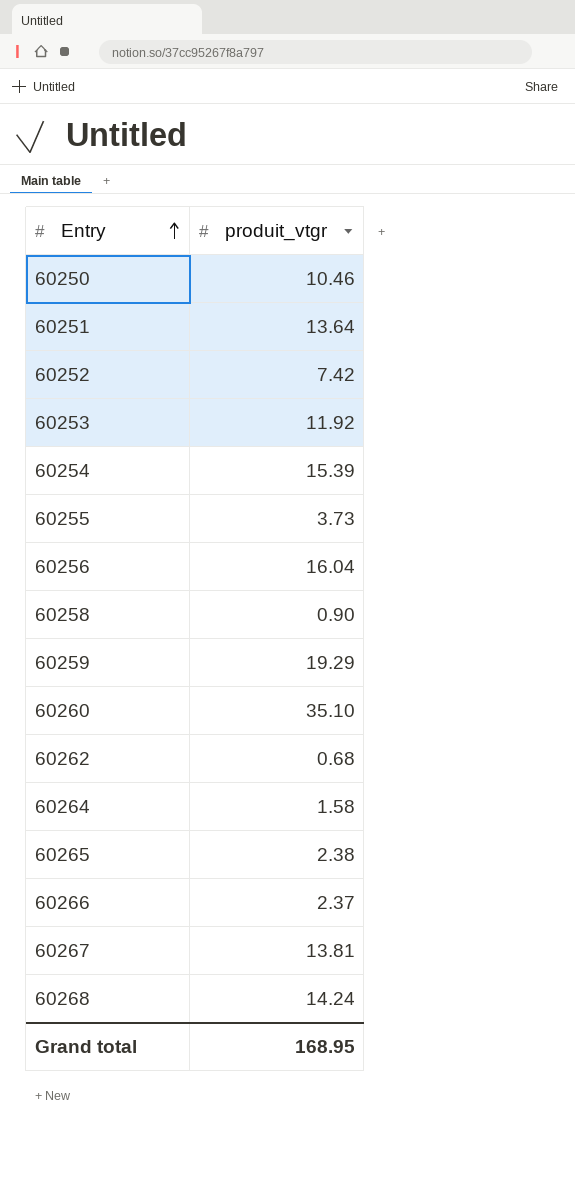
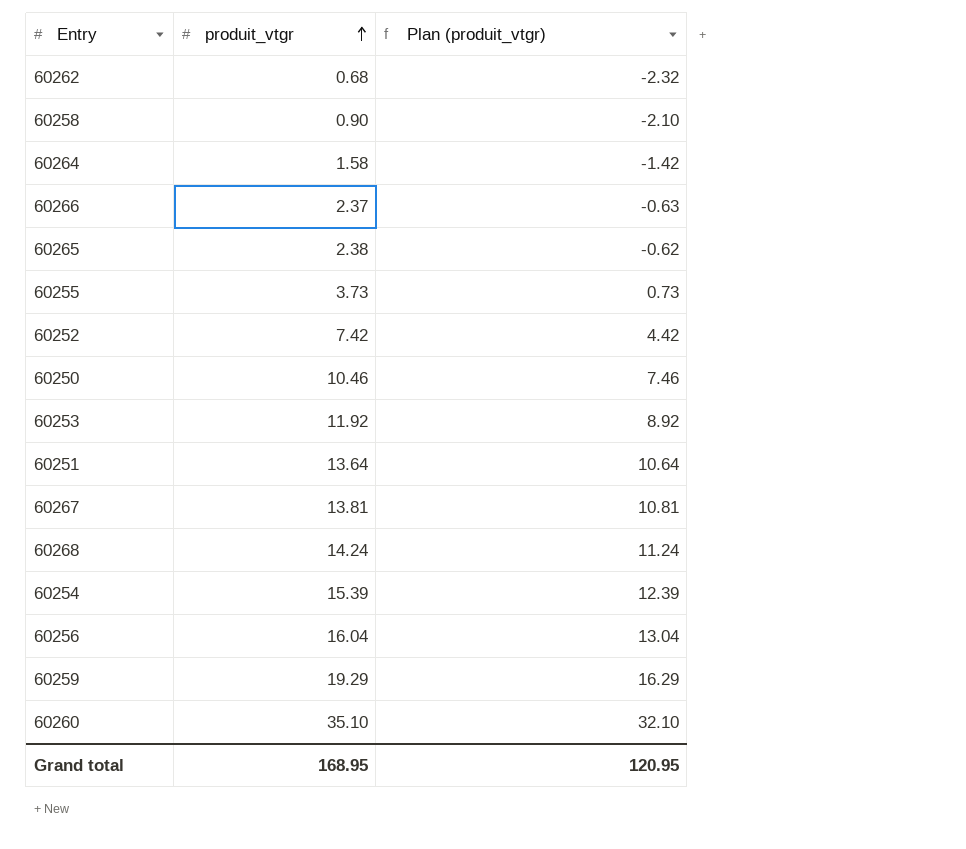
row order: Entry ascending -> produit_vtgr ascending
column Plan (produit_vtgr) | formula: none -> [produit_vtgr] - 3

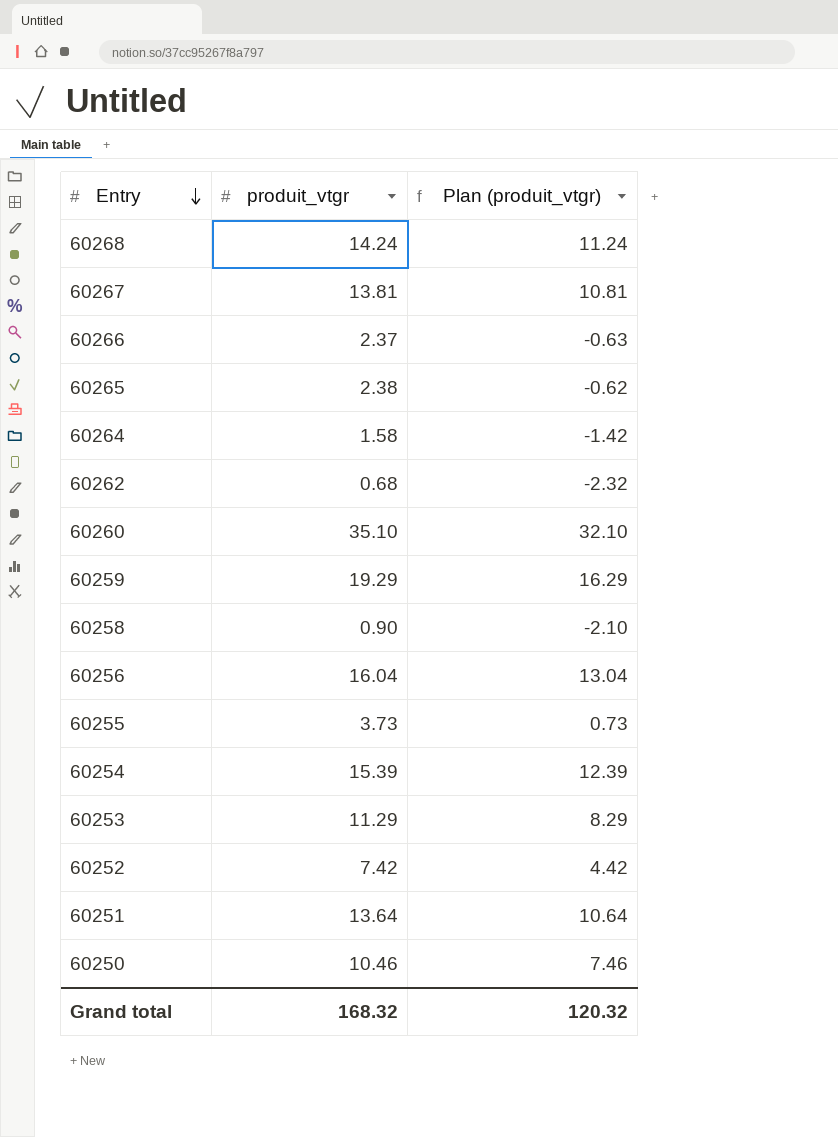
row order: produit_vtgr ascending -> Entry descending
60253 | produit_vtgr: 11.92 -> 11.29
60253 | Plan (produit_vtgr): 8.92 -> 8.29
Grand total | produit_vtgr: 168.95 -> 168.32
Grand total | Plan (produit_vtgr): 120.95 -> 120.32

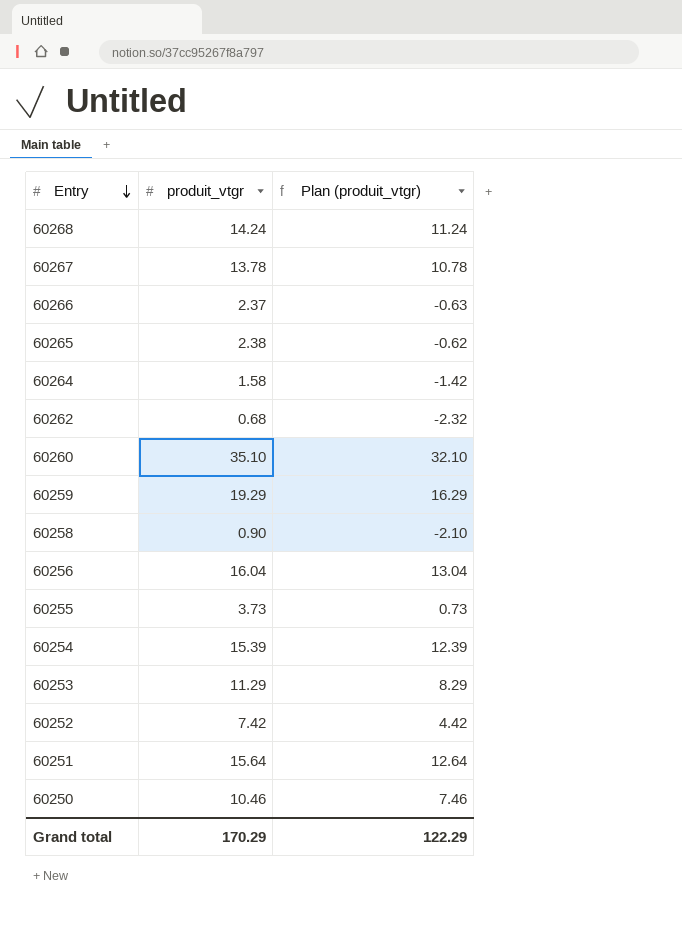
60267 | produit_vtgr: 13.81 -> 13.78
60267 | Plan (produit_vtgr): 10.81 -> 10.78
60251 | produit_vtgr: 13.64 -> 15.64
60251 | Plan (produit_vtgr): 10.64 -> 12.64
Grand total | produit_vtgr: 168.32 -> 170.29
Grand total | Plan (produit_vtgr): 120.32 -> 122.29

